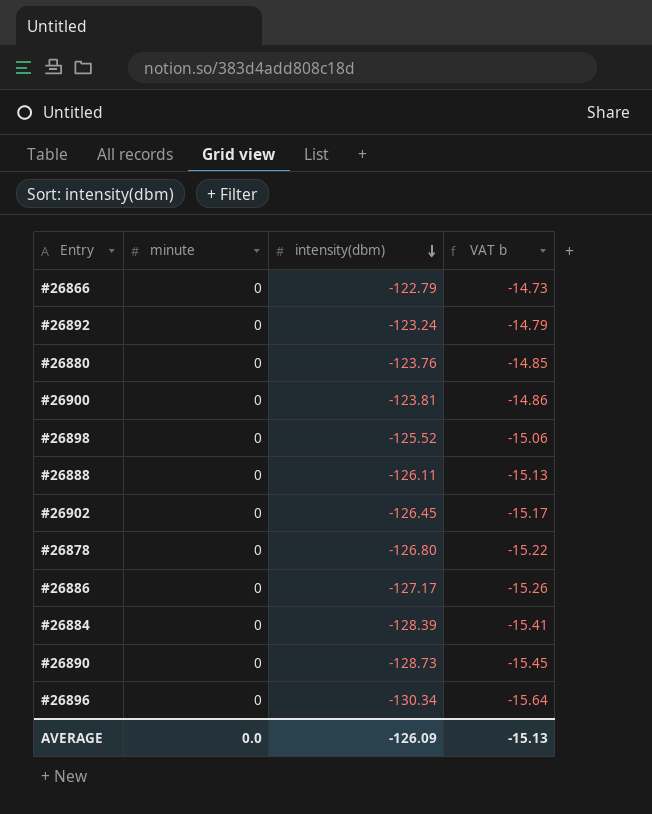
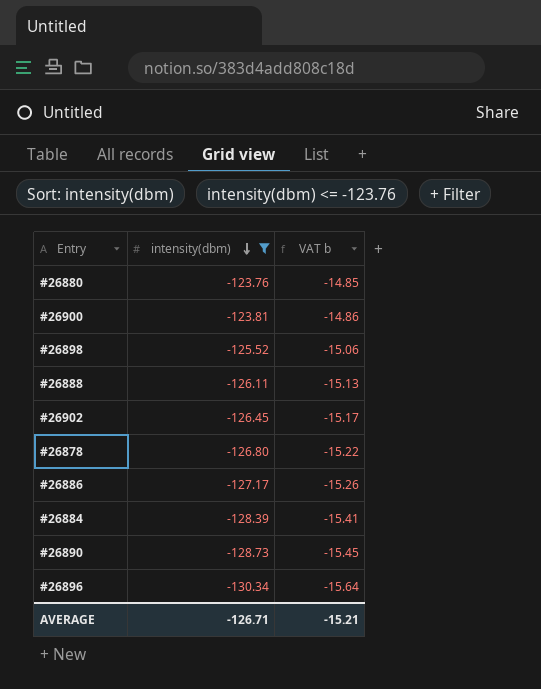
filter: none -> intensity(dbm) <= -123.76
column minute | position: 2 -> none
AVERAGE | intensity(dbm): -126.09 -> -126.71
AVERAGE | VAT b: -15.13 -> -15.21

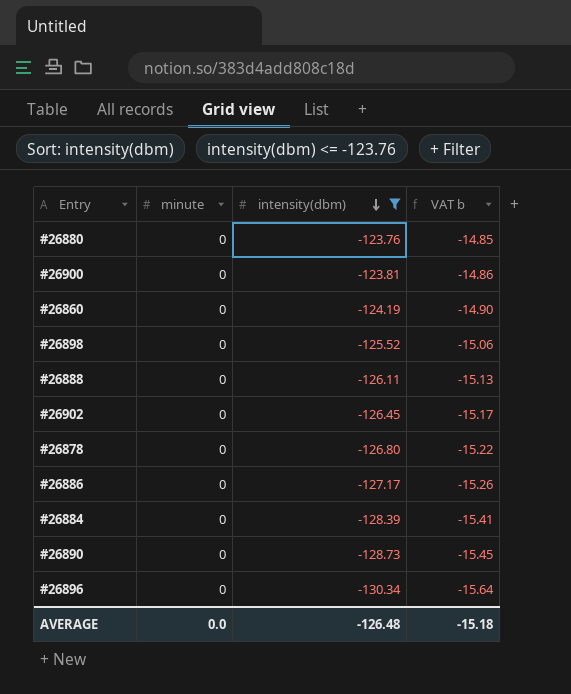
column minute | position: none -> 2
row #26860: none -> 0 | -124.19 | -14.90
AVERAGE | intensity(dbm): -126.71 -> -126.48
AVERAGE | VAT b: -15.21 -> -15.18

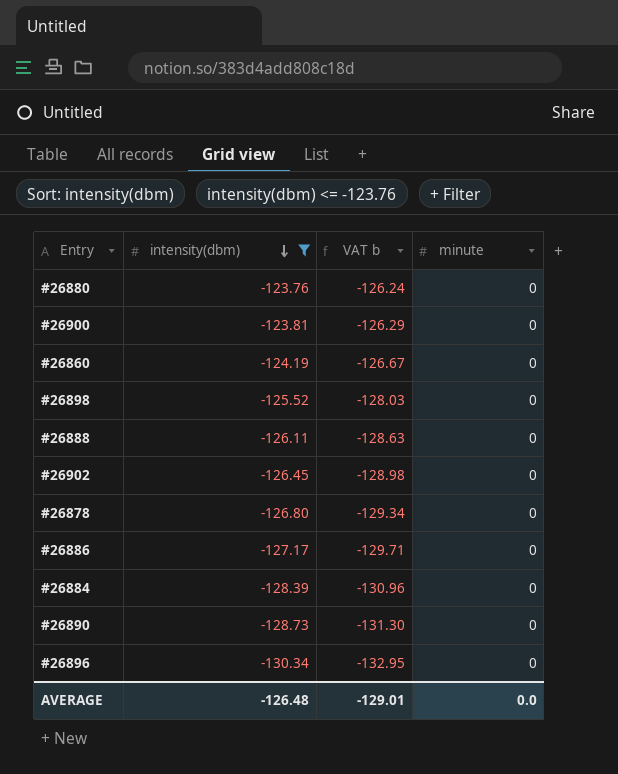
column VAT b | formula: [intensity(dbm)] * 0.12 -> [intensity(dbm)] * 1.02
column minute | position: 2 -> 4
AVERAGE | VAT b: -15.18 -> -129.01

